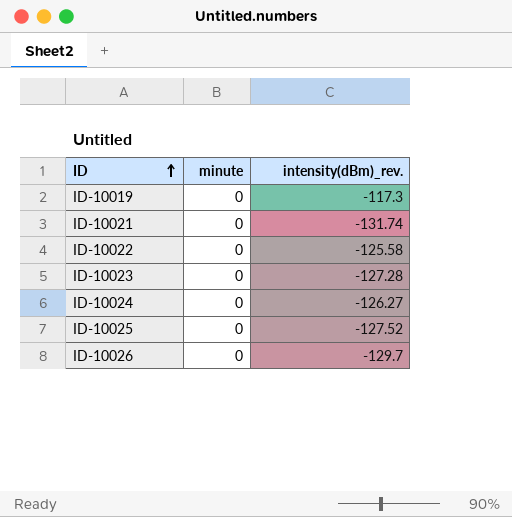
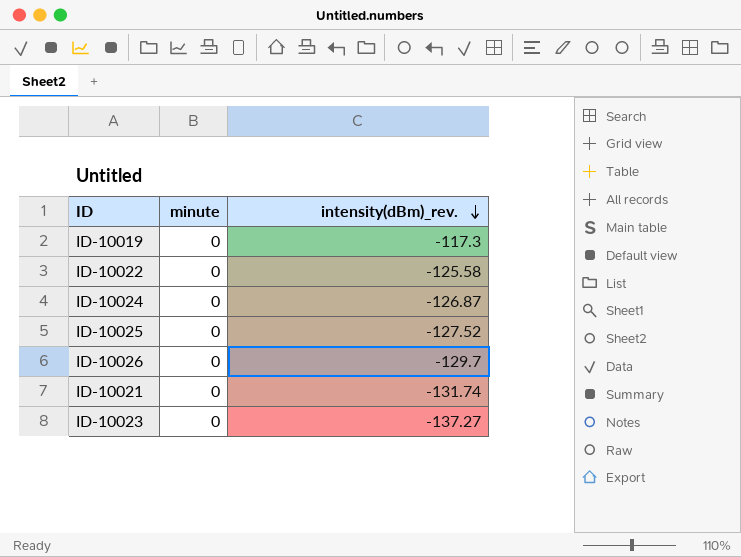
row order: ID ascending -> intensity(dBm)_rev. descending
ID-10024 | intensity(dBm)_rev.: -126.27 -> -126.87
ID-10023 | intensity(dBm)_rev.: -127.28 -> -137.27

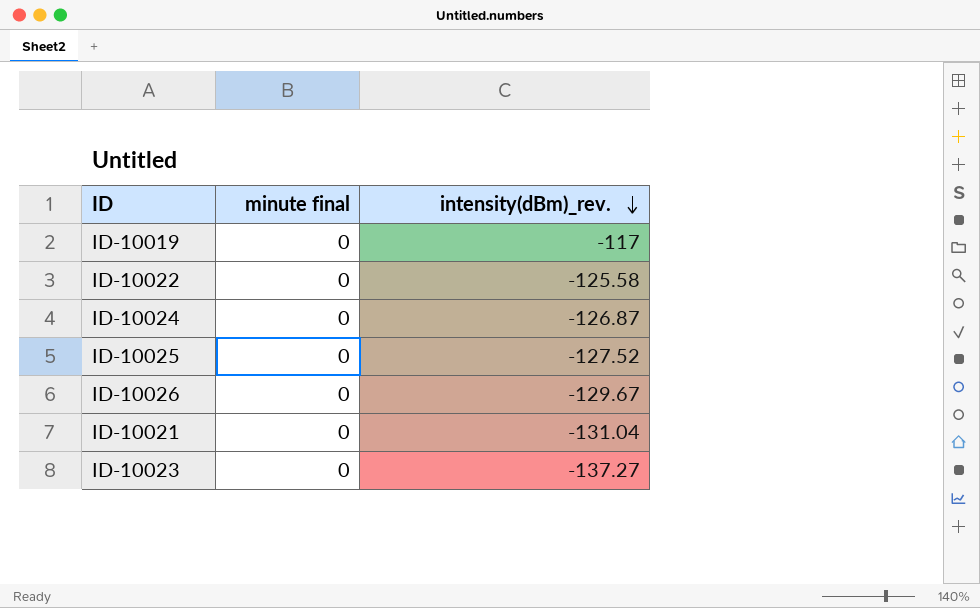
column name: minute -> minute final
ID-10019 | intensity(dBm)_rev.: -117.3 -> -117
ID-10026 | intensity(dBm)_rev.: -129.7 -> -129.67
ID-10021 | intensity(dBm)_rev.: -131.74 -> -131.04

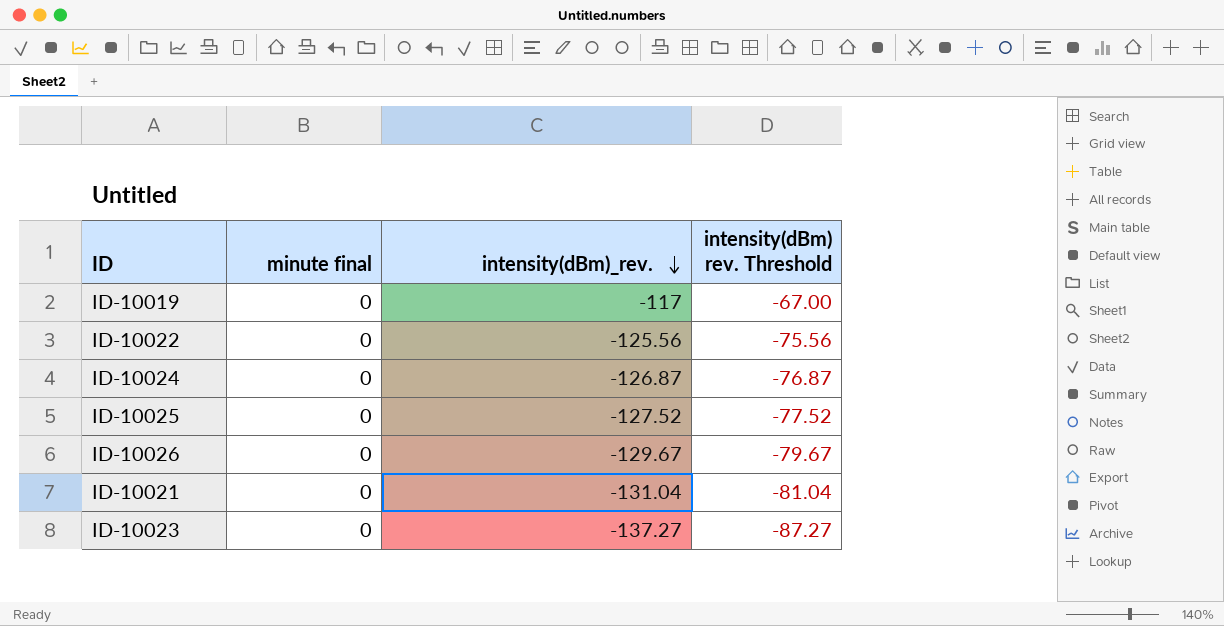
column intensity(dBm) rev. Threshold | formula: none -> [intensity(dBm)_rev.] + 50
ID-10022 | intensity(dBm)_rev.: -125.58 -> -125.56

